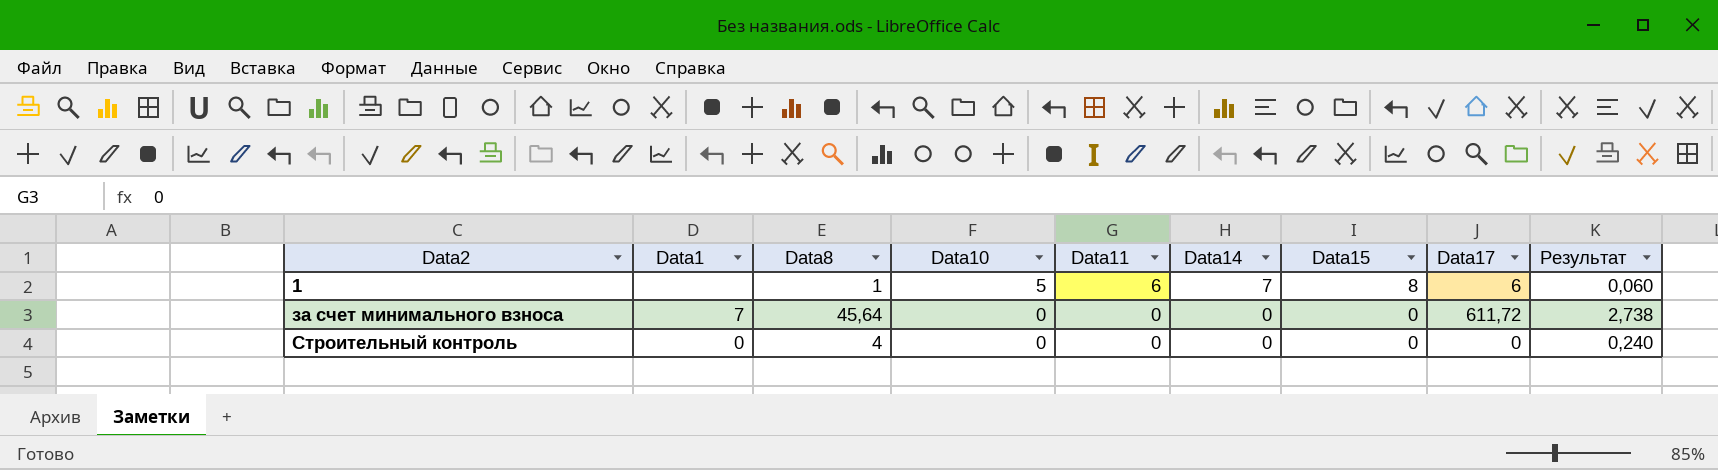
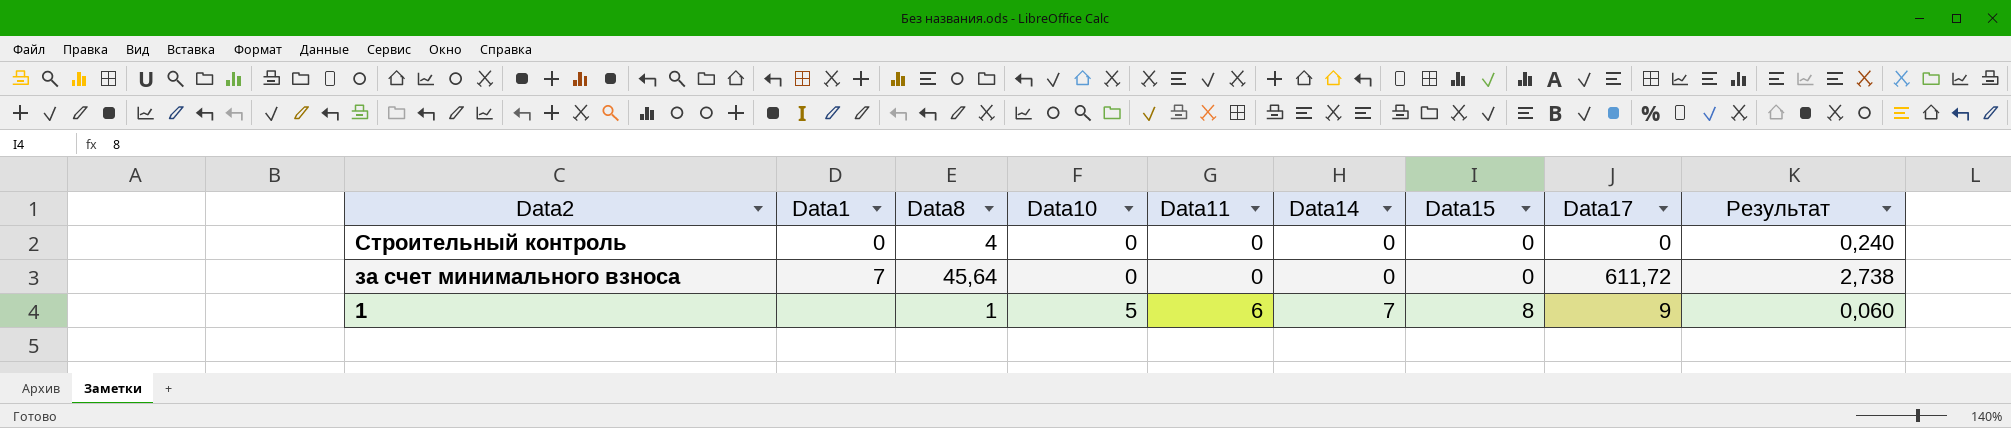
row order: Data2 ascending -> Data2 descending
1 | Data17: 6 -> 9

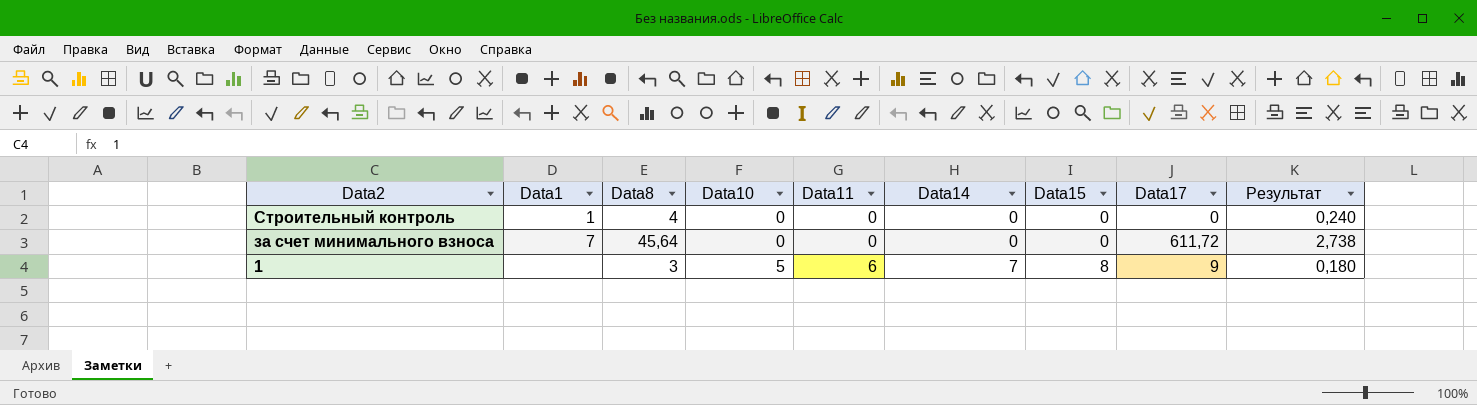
Строительный контроль | Data1: 0 -> 1
1 | Data8: 1 -> 3
1 | Результат: 0,060 -> 0,180

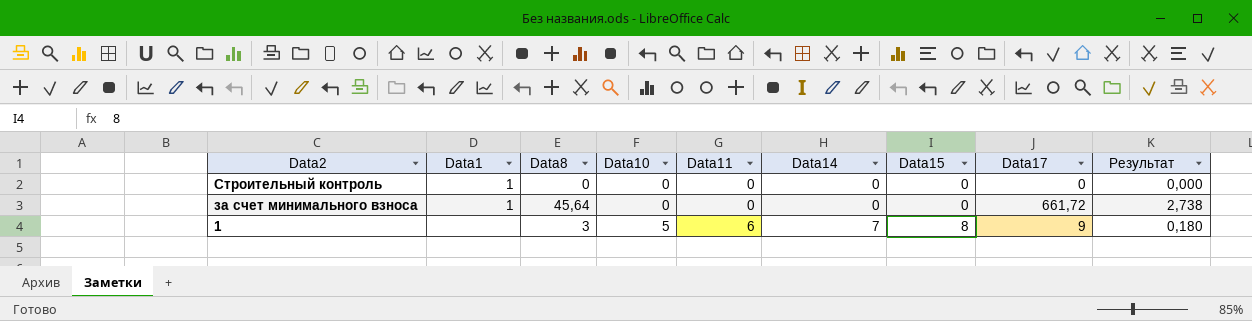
Строительный контроль | Data8: 4 -> 0
Строительный контроль | Результат: 0,240 -> 0,000
за счет минимального взноса | Data1: 7 -> 1
за счет минимального взноса | Data17: 611,72 -> 661,72

